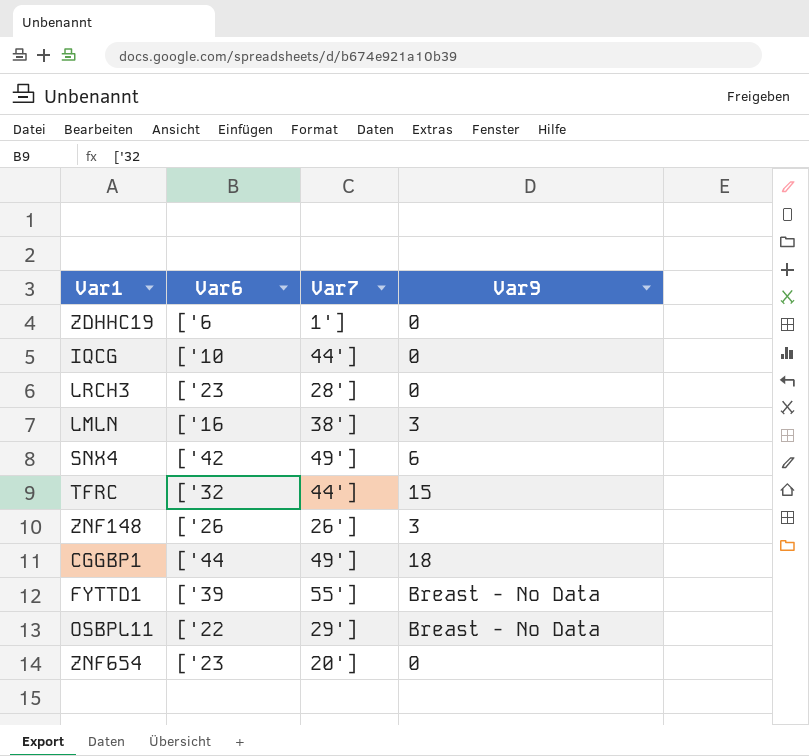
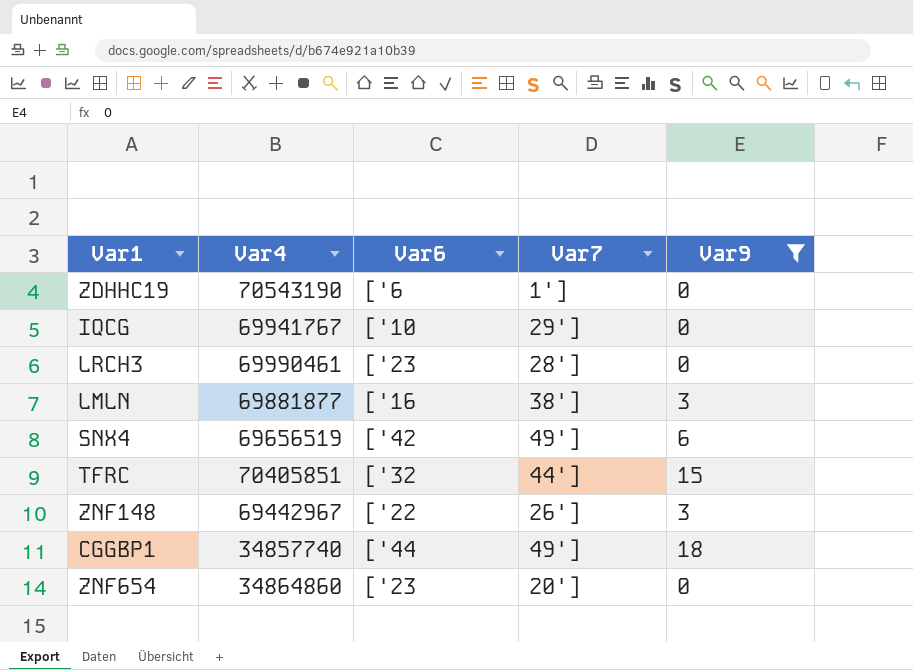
filter: none -> Var9 != Breast - No Data
column Var4 | position: none -> 2
IQCG | Var7: 44'] -> 29']
ZNF148 | Var6: ['26 -> ['22

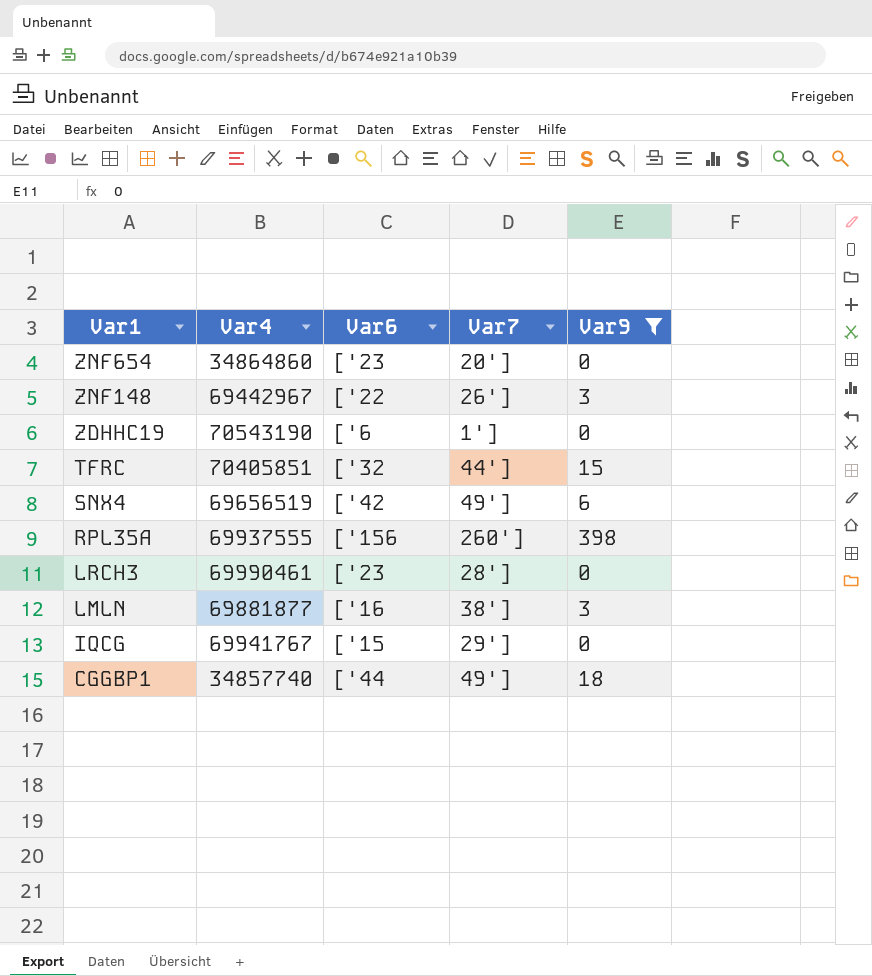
row order: none -> Var1 descending
row RPL35A: none -> 69937555 | ['156 | 260'] | 398
IQCG | Var6: ['10 -> ['15

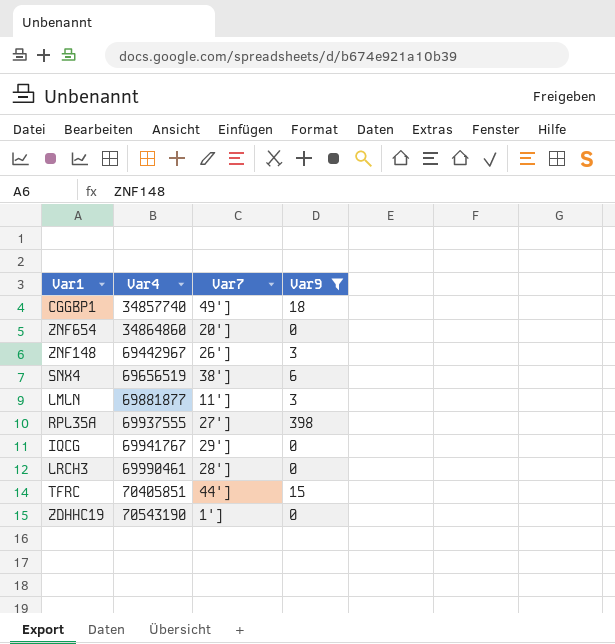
row order: Var1 descending -> Var4 ascending
column Var6 | position: 3 -> none
SNX4 | Var7: 49'] -> 38']
LMLN | Var7: 38'] -> 11']
RPL35A | Var7: 260'] -> 27']

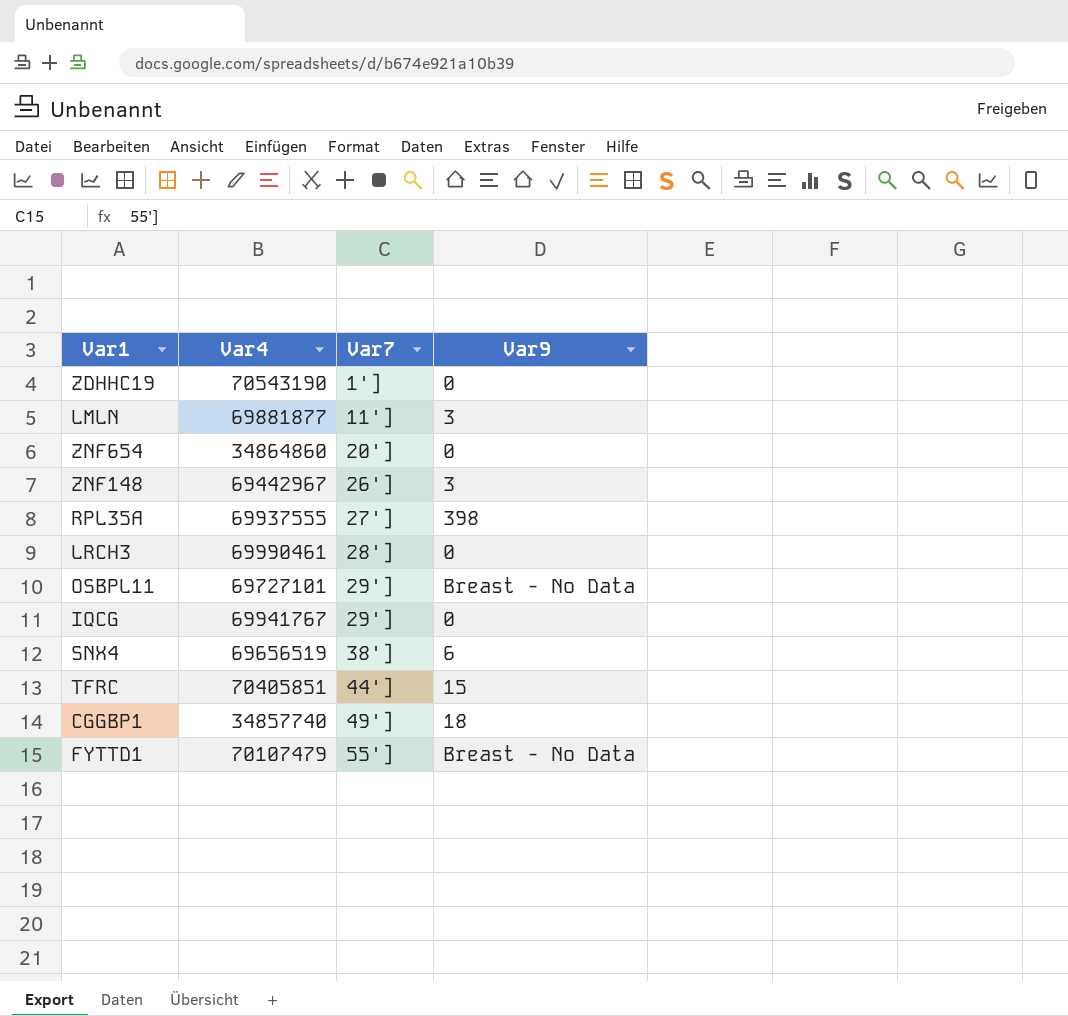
filter: Var9 != Breast - No Data -> none
row order: Var4 ascending -> Var7 ascending

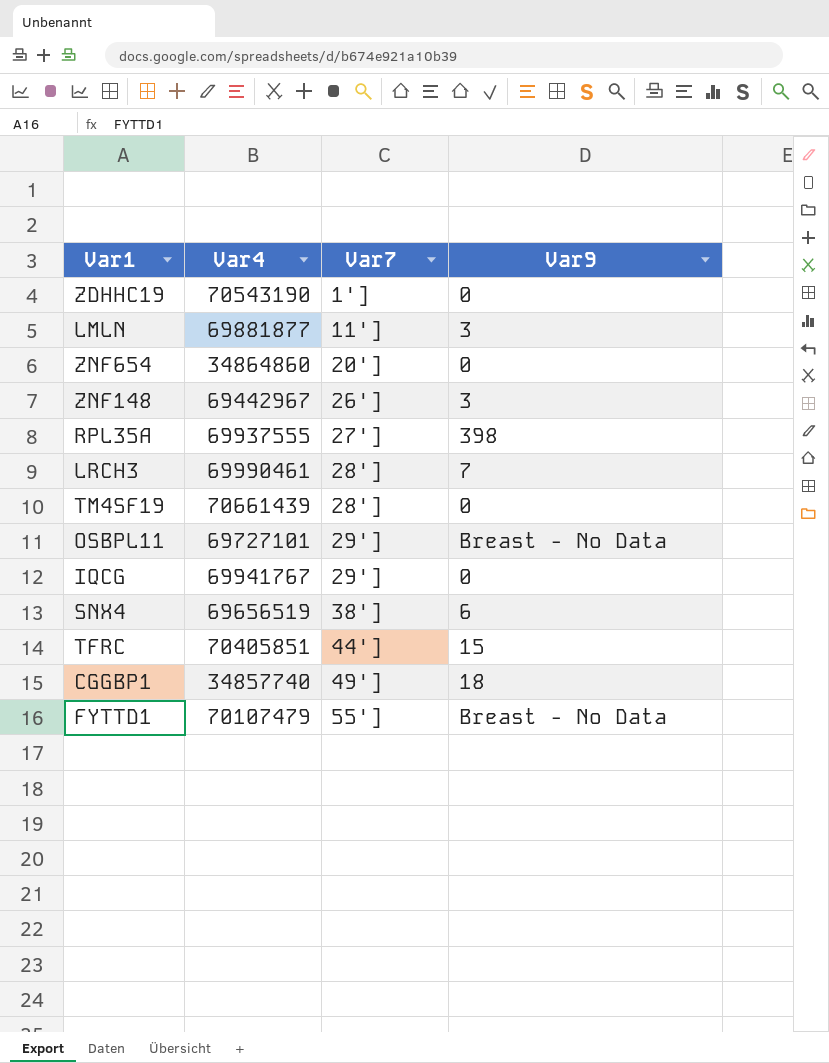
LRCH3 | Var9: 0 -> 7
row TM4SF19: none -> 70661439 | 28'] | 0

